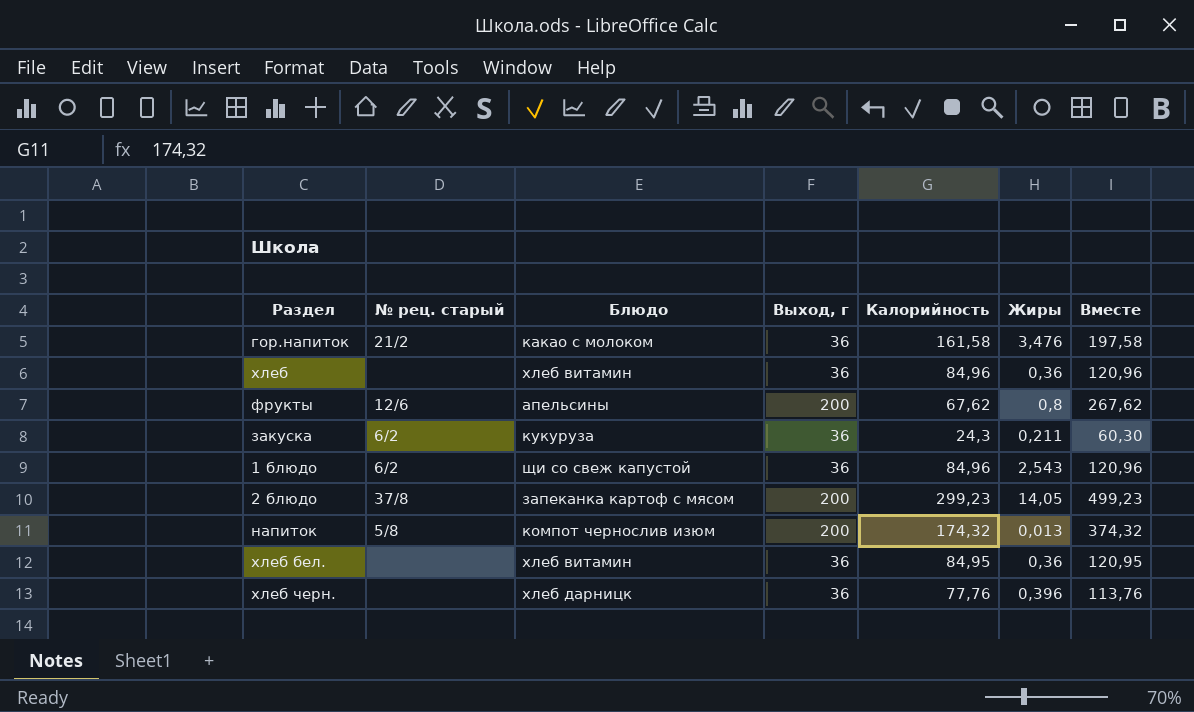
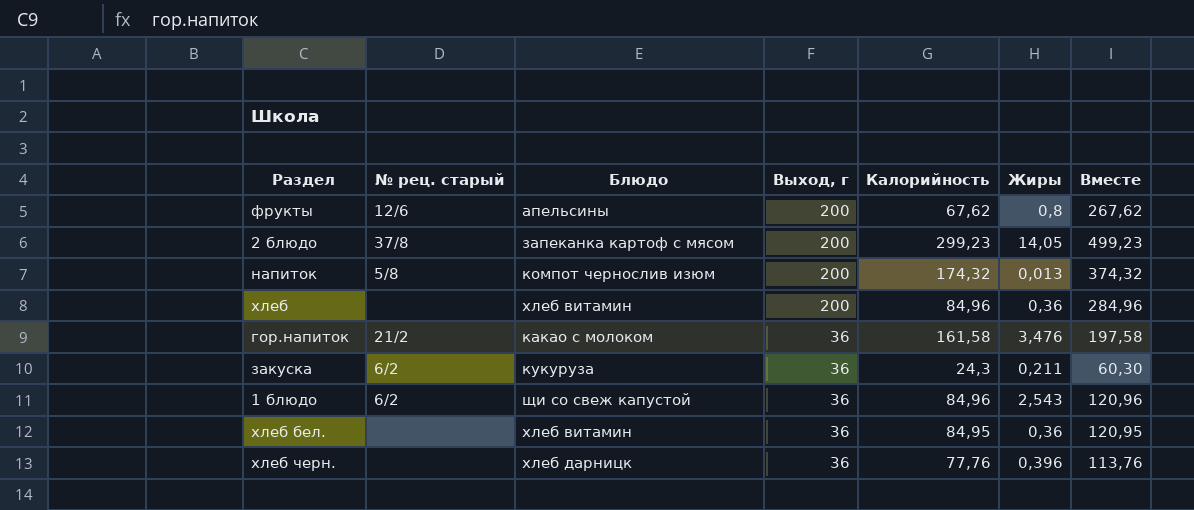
row order: none -> Выход, г descending
хлеб | Выход, г: 36 -> 200
хлеб | Вместе: 120,96 -> 284,96

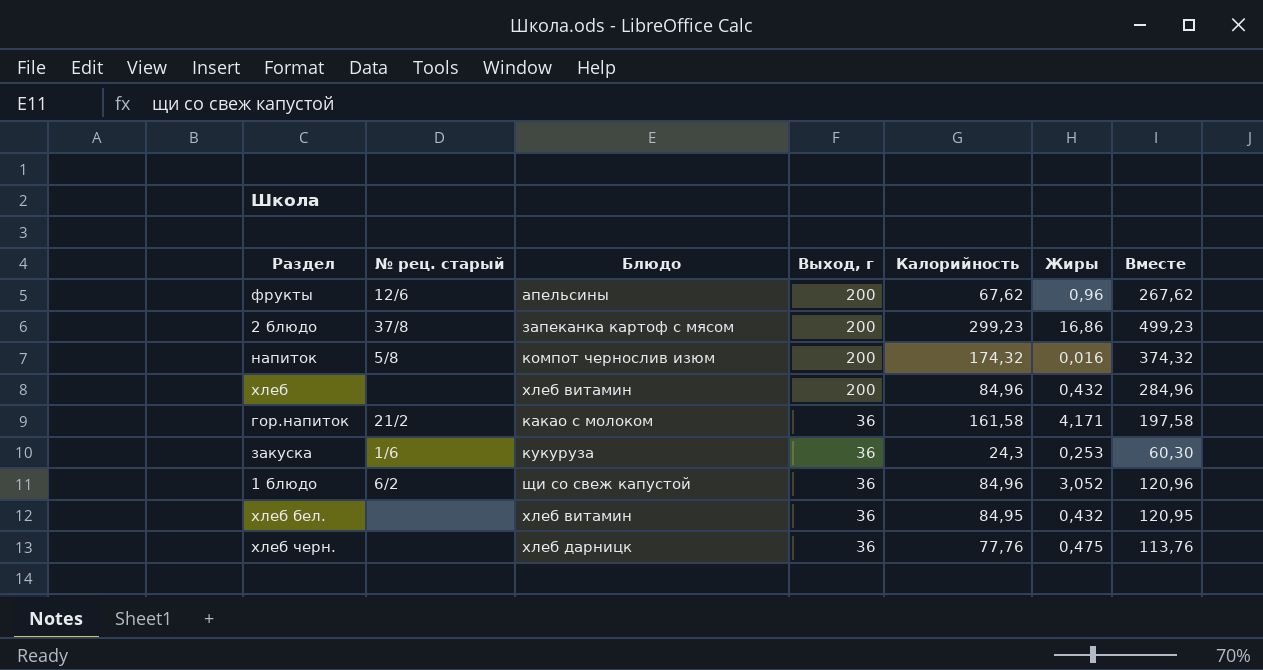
фрукты | Жиры: 0,8 -> 0,96
2 блюдо | Жиры: 14,05 -> 16,86
напиток | Жиры: 0,013 -> 0,016
хлеб | Жиры: 0,36 -> 0,432
гор.напиток | Жиры: 3,476 -> 4,171
закуска | № рец. старый: 6/2 -> 1/6
закуска | Жиры: 0,211 -> 0,253
1 блюдо | Жиры: 2,543 -> 3,052
хлеб бел. | Жиры: 0,36 -> 0,432
хлеб черн. | Жиры: 0,396 -> 0,475

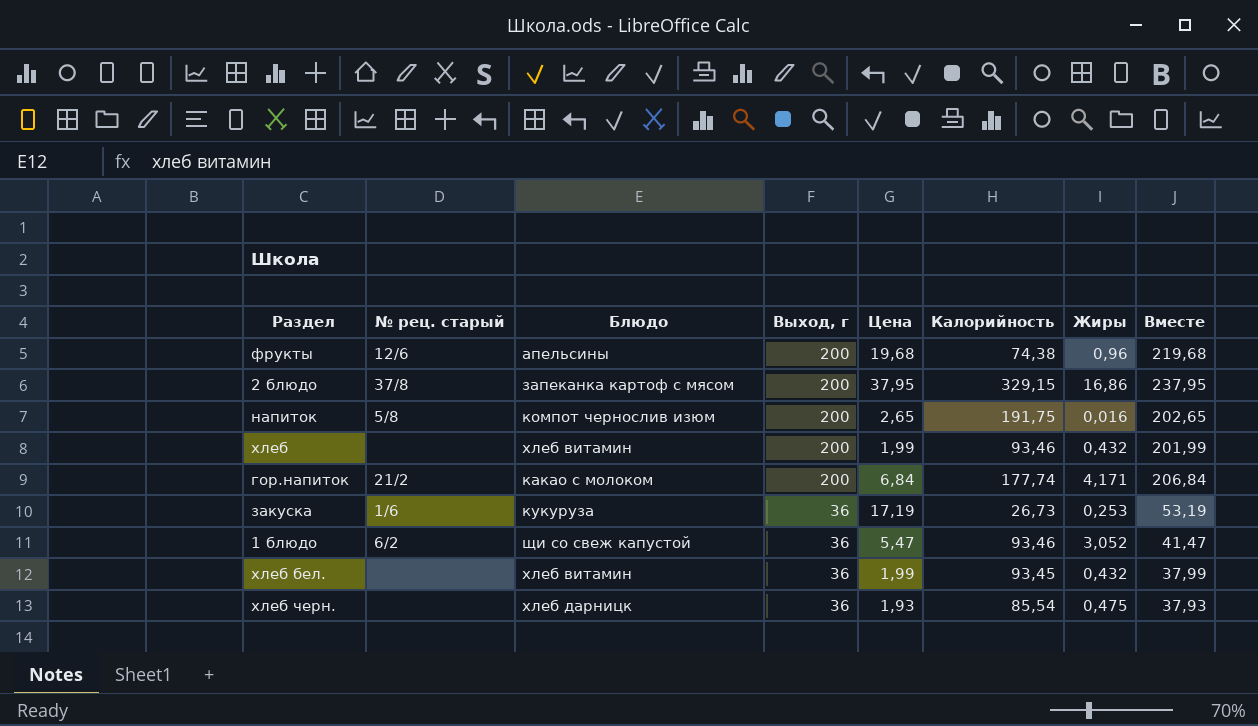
column Цена | position: none -> 5
column Вместе | formula: [Выход, г] + [Калорийность] -> [Выход, г] + [Цена]
фрукты | Калорийность: 67,62 -> 74,38
2 блюдо | Калорийность: 299,23 -> 329,15
напиток | Калорийность: 174,32 -> 191,75
хлеб | Калорийность: 84,96 -> 93,46
гор.напиток | Выход, г: 36 -> 200
гор.напиток | Калорийность: 161,58 -> 177,74
закуска | Калорийность: 24,3 -> 26,73
1 блюдо | Калорийность: 84,96 -> 93,46
хлеб бел. | Калорийность: 84,95 -> 93,45
хлеб черн. | Калорийность: 77,76 -> 85,54

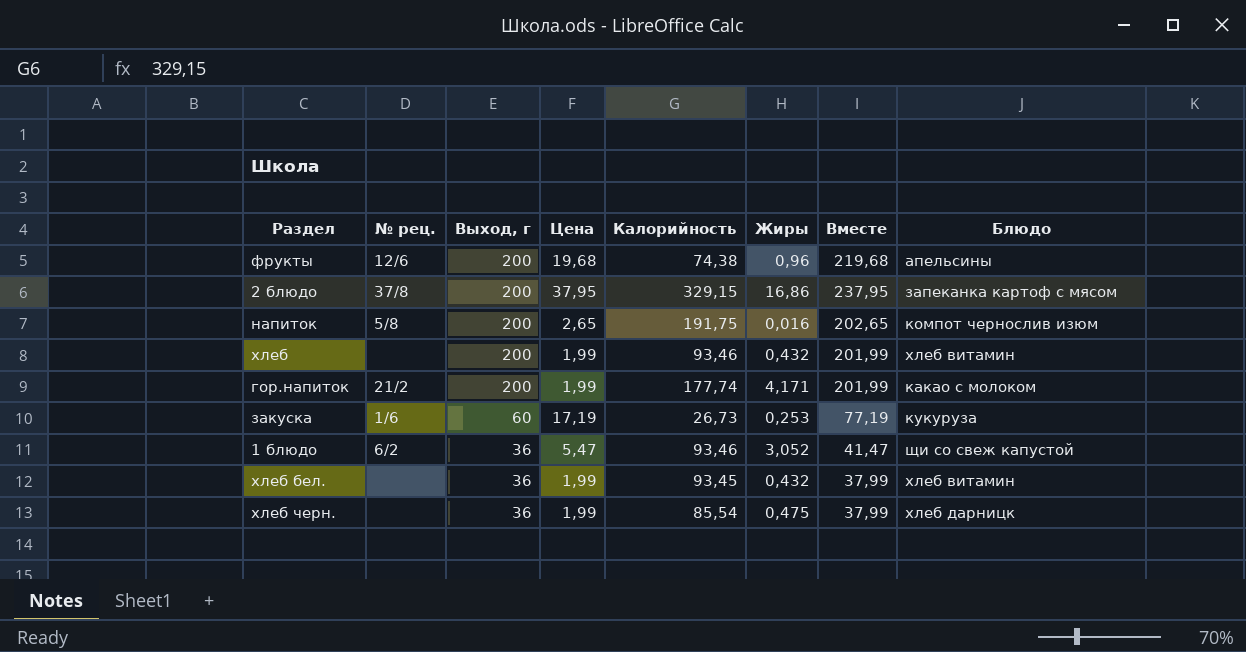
column name: № рец. старый -> № рец.
column Блюдо | position: 3 -> 8
гор.напиток | Цена: 6,84 -> 1,99
гор.напиток | Вместе: 206,84 -> 201,99
закуска | Выход, г: 36 -> 60
закуска | Вместе: 53,19 -> 77,19
хлеб черн. | Цена: 1,93 -> 1,99
хлеб черн. | Вместе: 37,93 -> 37,99

